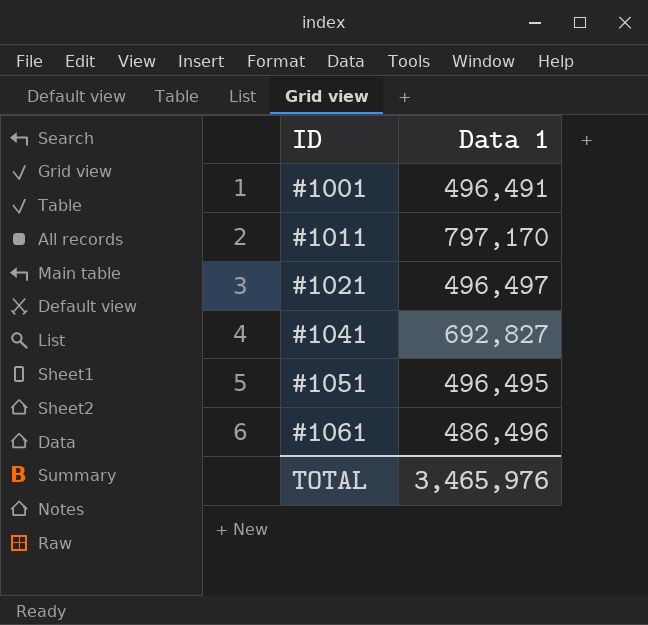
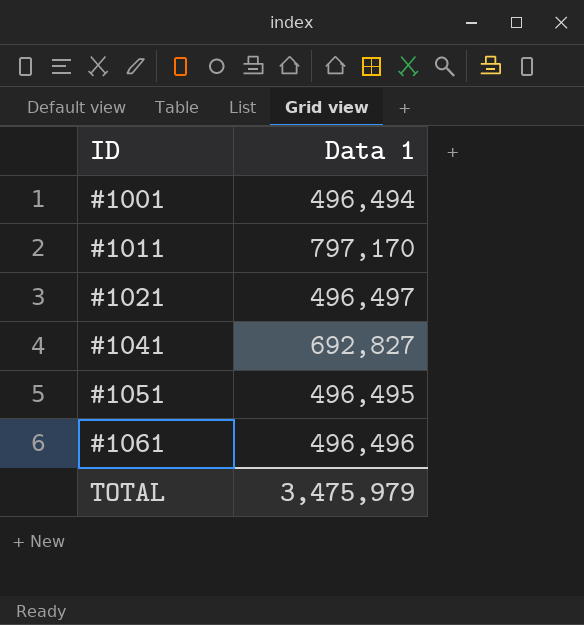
#1001 | Data 1: 496,491 -> 496,494
#1061 | Data 1: 486,496 -> 496,496
TOTAL | Data 1: 3,465,976 -> 3,475,979

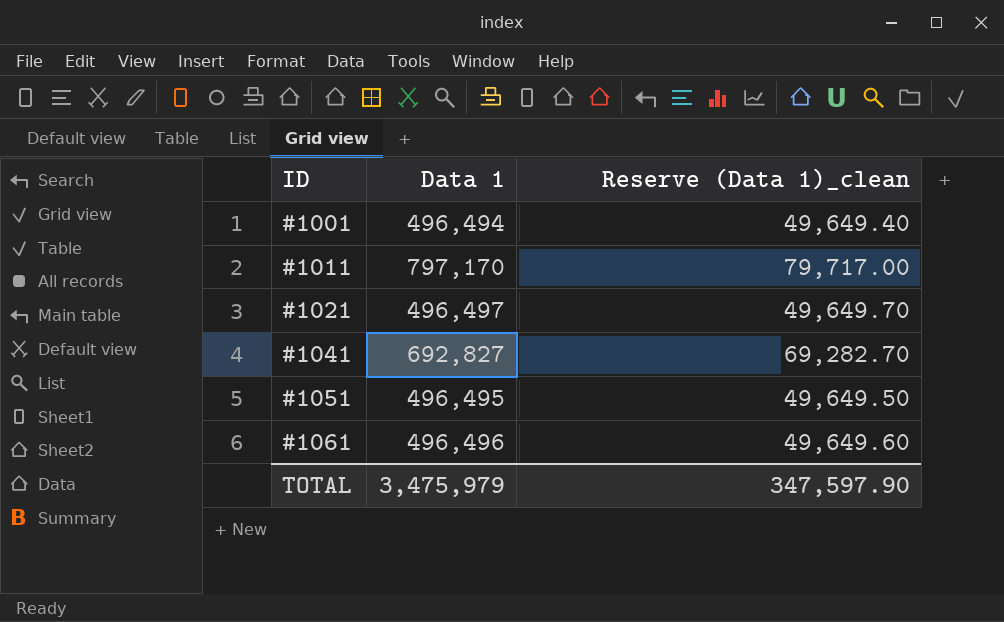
column Reserve (Data 1)_clean | formula: none -> [Data 1] * 0.1

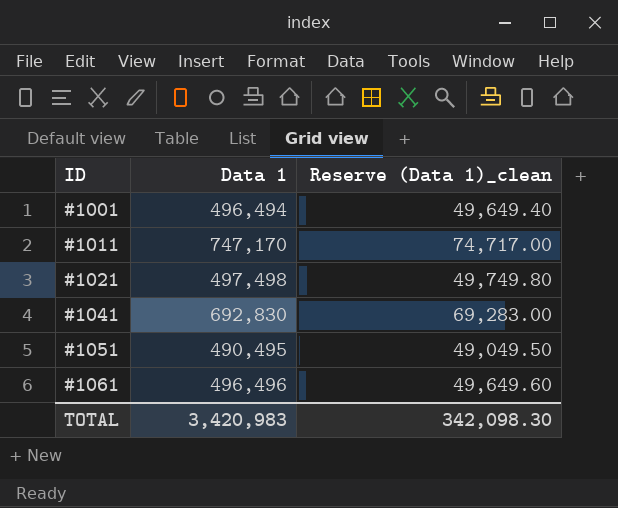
#1011 | Data 1: 797,170 -> 747,170
#1011 | Reserve (Data 1)_clean: 79,717.00 -> 74,717.00
#1021 | Data 1: 496,497 -> 497,498
#1021 | Reserve (Data 1)_clean: 49,649.70 -> 49,749.80
#1041 | Data 1: 692,827 -> 692,830
#1041 | Reserve (Data 1)_clean: 69,282.70 -> 69,283.00
#1051 | Data 1: 496,495 -> 490,495
#1051 | Reserve (Data 1)_clean: 49,649.50 -> 49,049.50
TOTAL | Data 1: 3,475,979 -> 3,420,983
TOTAL | Reserve (Data 1)_clean: 347,597.90 -> 342,098.30

